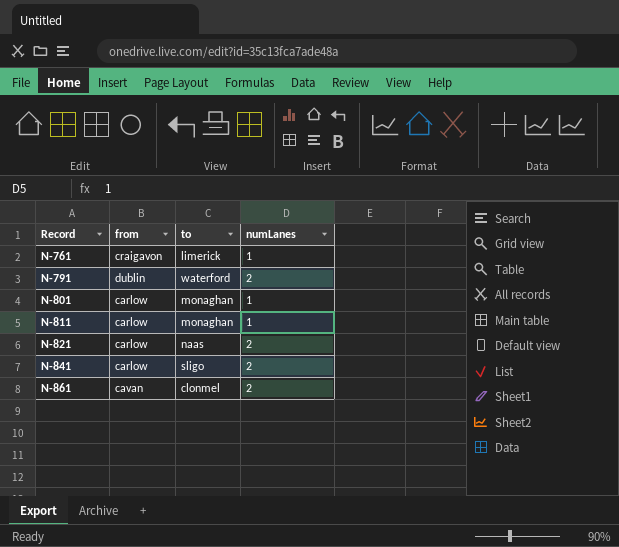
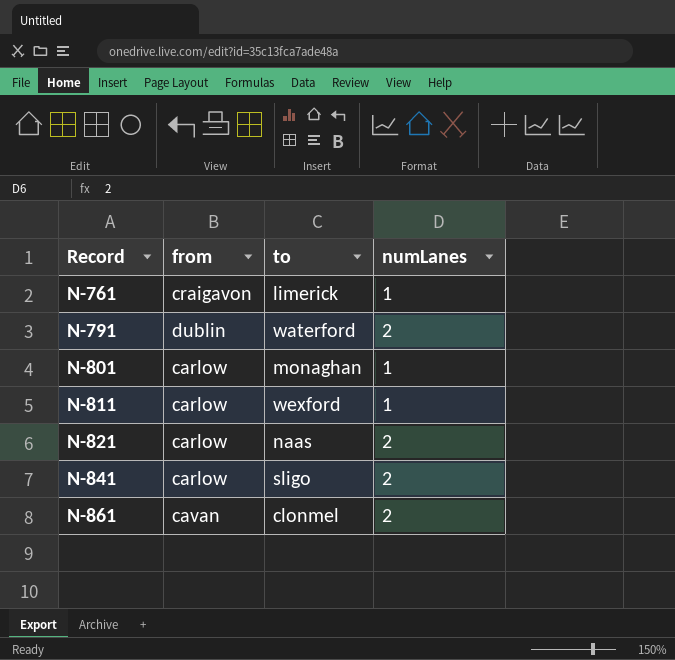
N-811 | to: monaghan -> wexford

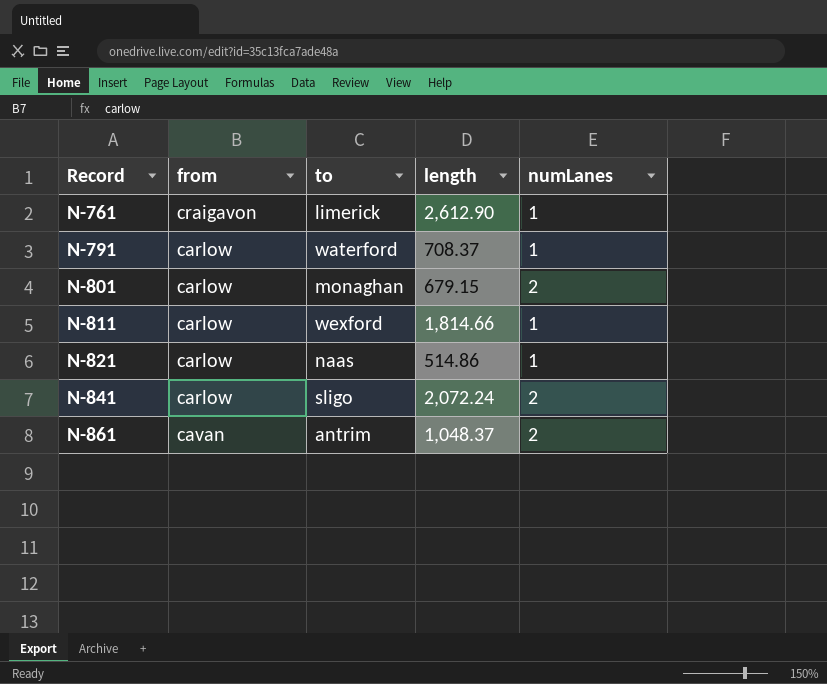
column length | position: none -> 4
N-791 | from: dublin -> carlow
N-791 | numLanes: 2 -> 1
N-801 | numLanes: 1 -> 2
N-821 | numLanes: 2 -> 1
N-861 | to: clonmel -> antrim

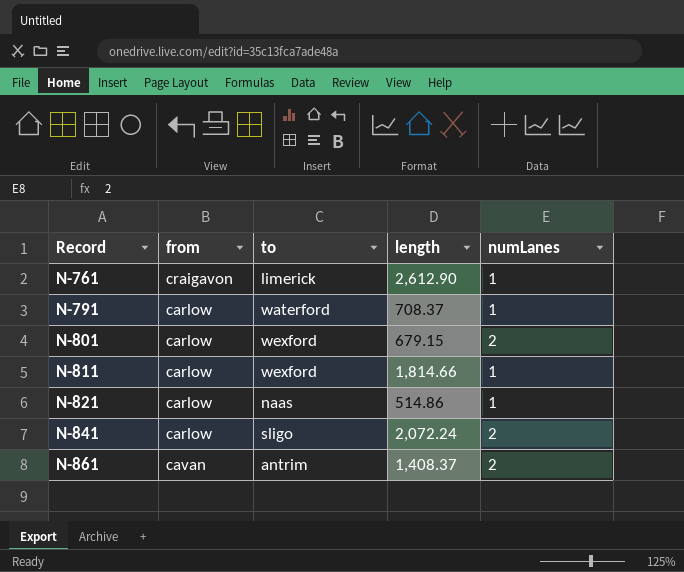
N-801 | to: monaghan -> wexford
N-861 | length: 1,048.37 -> 1,408.37

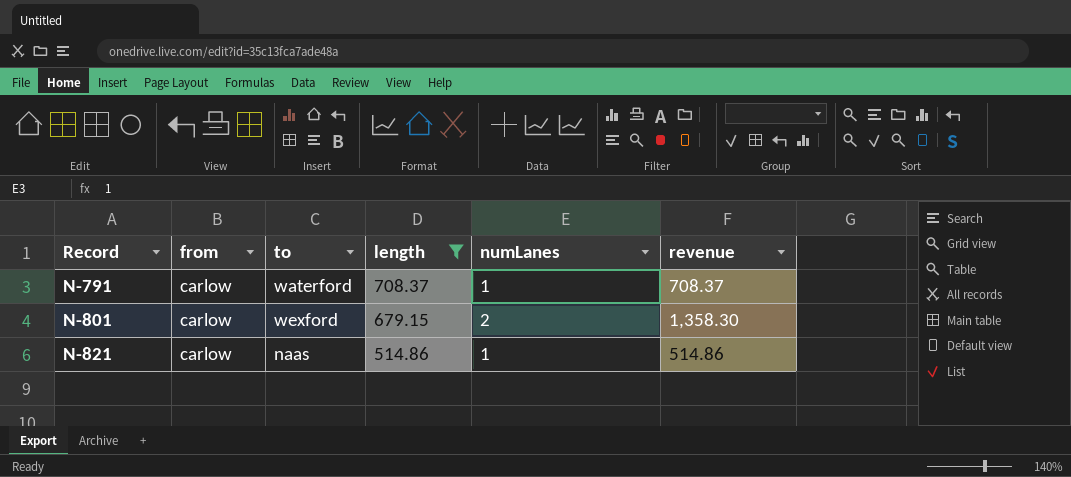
filter: none -> length <= 708.37
column revenue | formula: none -> [length] * [numLanes]

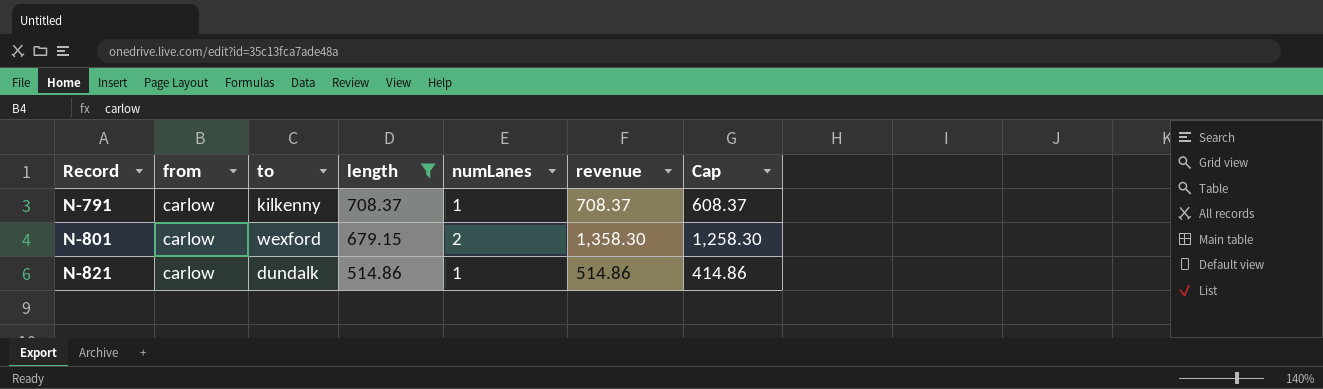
column Cap | formula: none -> [revenue] - 100
N-791 | to: waterford -> kilkenny
N-821 | to: naas -> dundalk

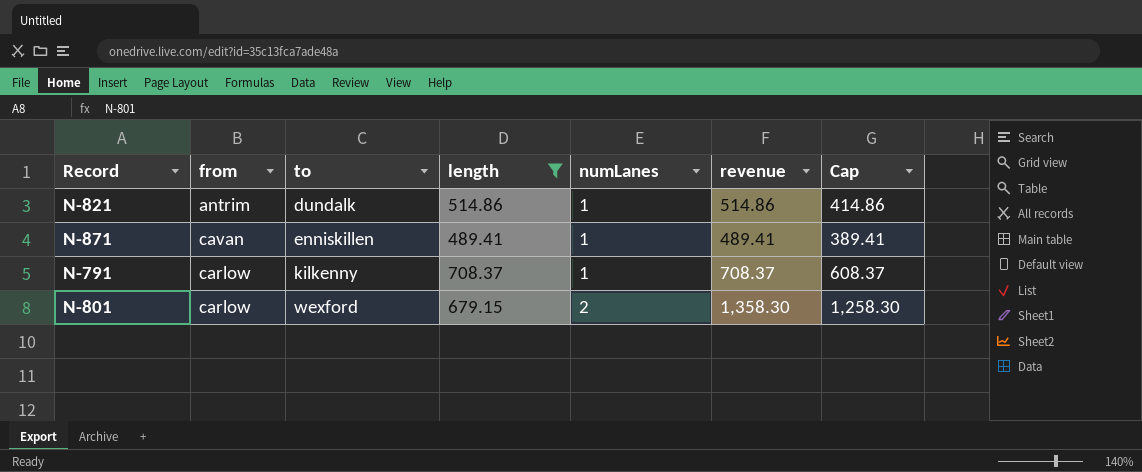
row order: Record ascending -> to ascending
N-821 | from: carlow -> antrim
row N-871: none -> cavan | enniskillen | 489.41 | 1 | 489.41 | 389.41

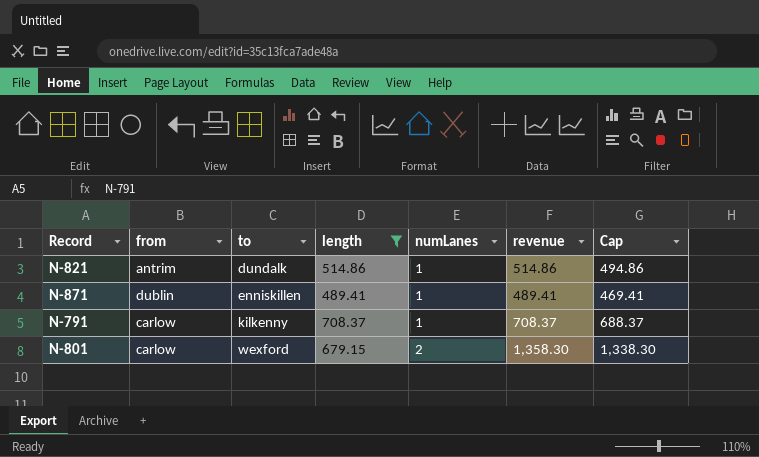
column Cap | formula: [revenue] - 100 -> [revenue] - 20
N-871 | from: cavan -> dublin

